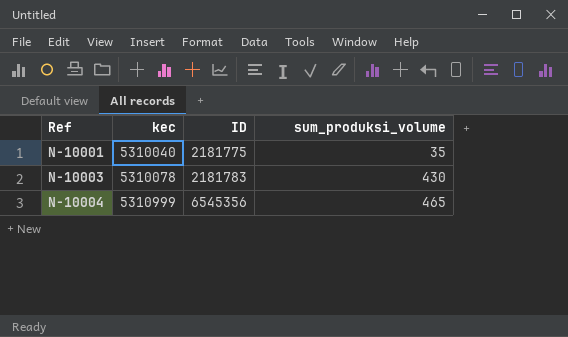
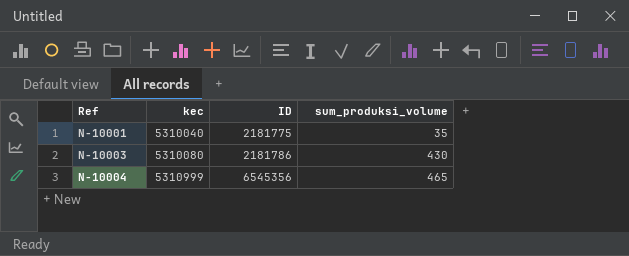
N-10003 | kec: 5310078 -> 5310080
N-10003 | ID: 2181783 -> 2181786

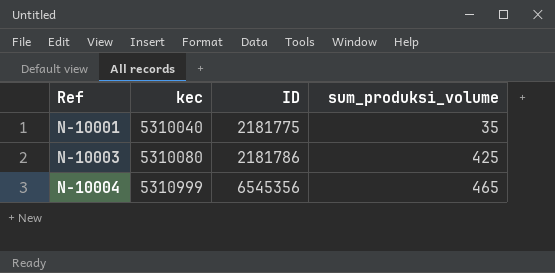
N-10003 | sum_produksi_volume: 430 -> 425

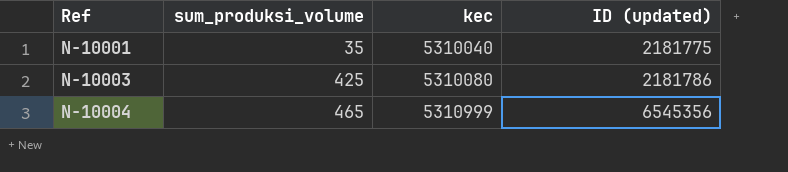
column sum_produksi_volume | position: 4 -> 2
column name: ID -> ID (updated)

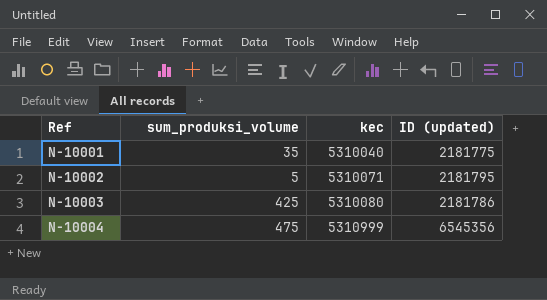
row N-10002: none -> 5 | 5310071 | 2181795
N-10004 | sum_produksi_volume: 465 -> 475

